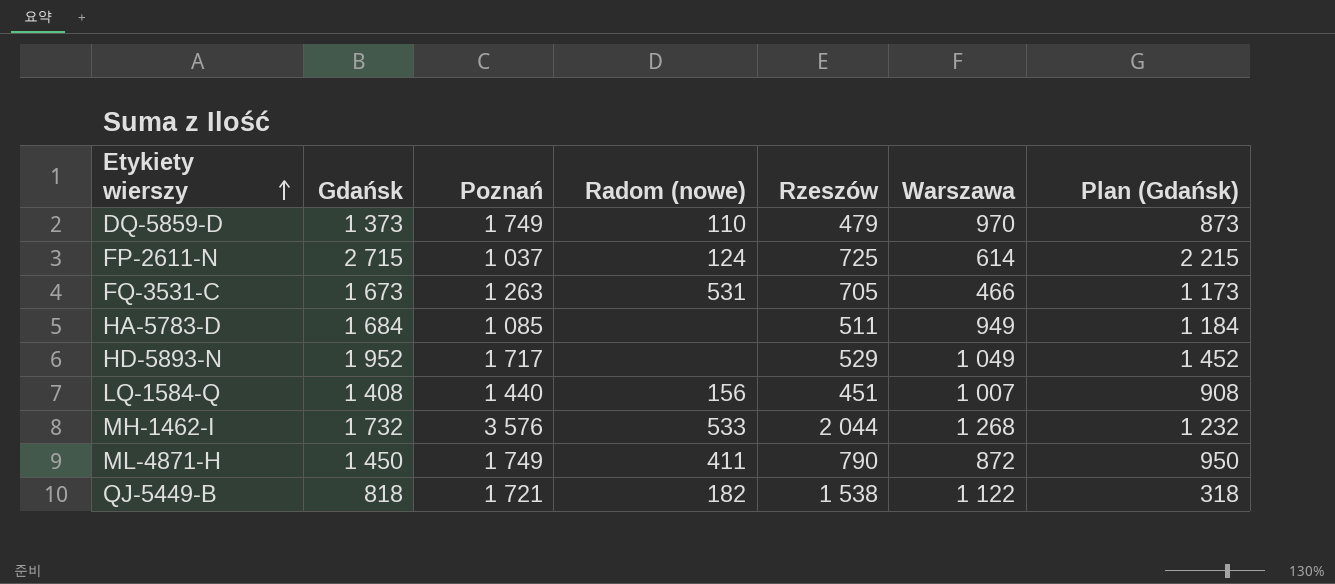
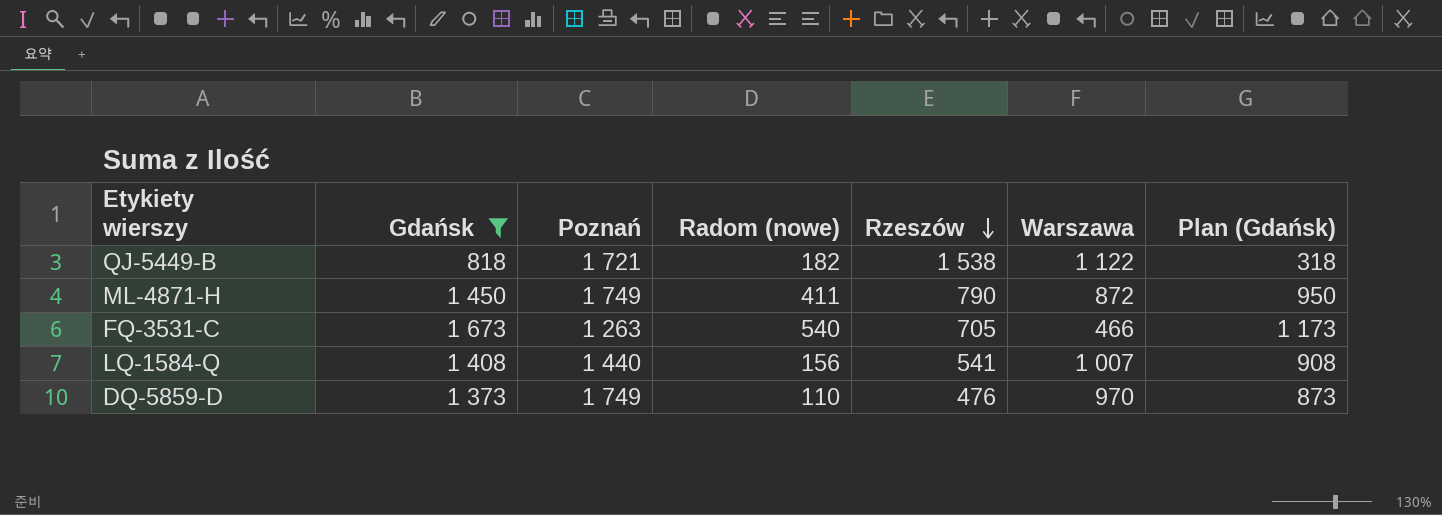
filter: none -> Gdańsk <= 1 673
row order: Etykiety wierszy ascending -> Rzeszów descending
FQ-3531-C | Radom (nowe): 531 -> 540
LQ-1584-Q | Rzeszów: 451 -> 541
DQ-5859-D | Rzeszów: 479 -> 476

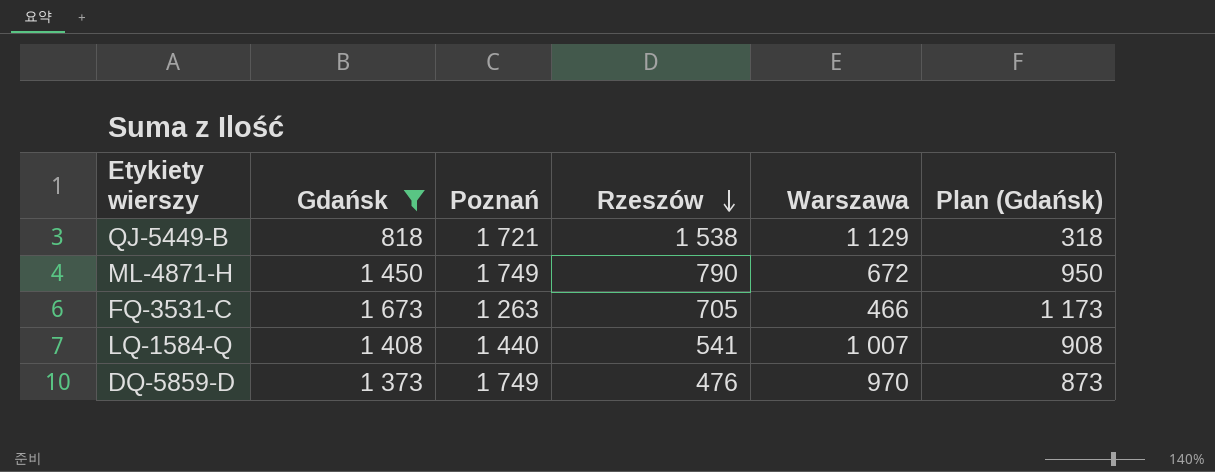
column Radom (nowe) | position: 4 -> none
QJ-5449-B | Warszawa: 1 122 -> 1 129
ML-4871-H | Warszawa: 872 -> 672

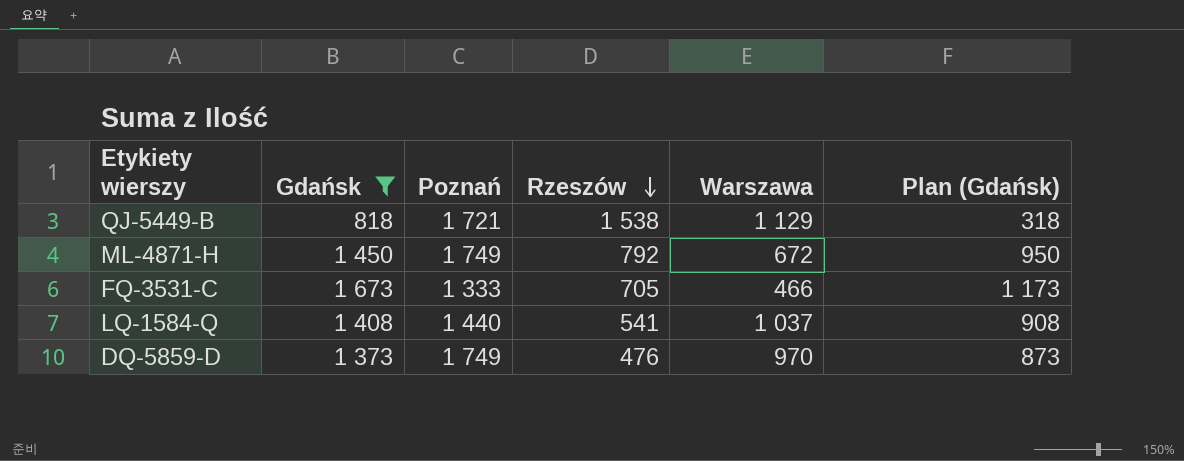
ML-4871-H | Rzeszów: 790 -> 792
FQ-3531-C | Poznań: 1 263 -> 1 333
LQ-1584-Q | Warszawa: 1 007 -> 1 037

